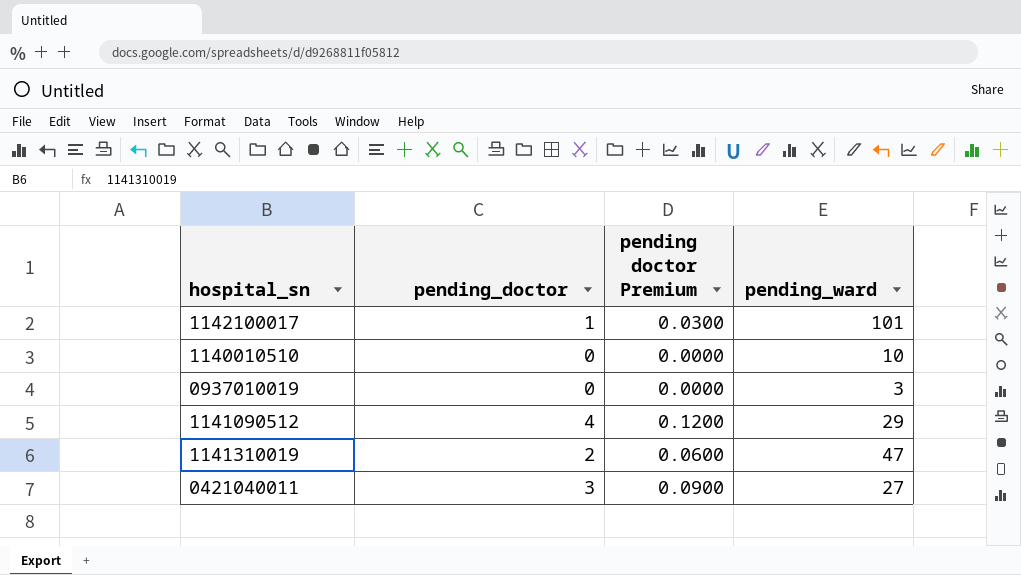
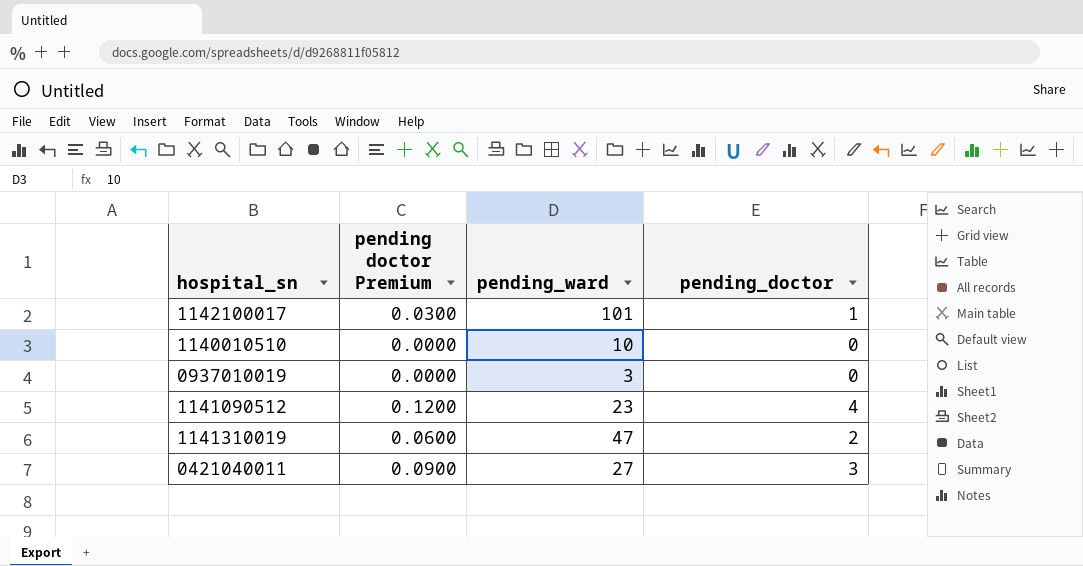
column pending_doctor | position: 2 -> 4
1141090512 | pending_ward: 29 -> 23

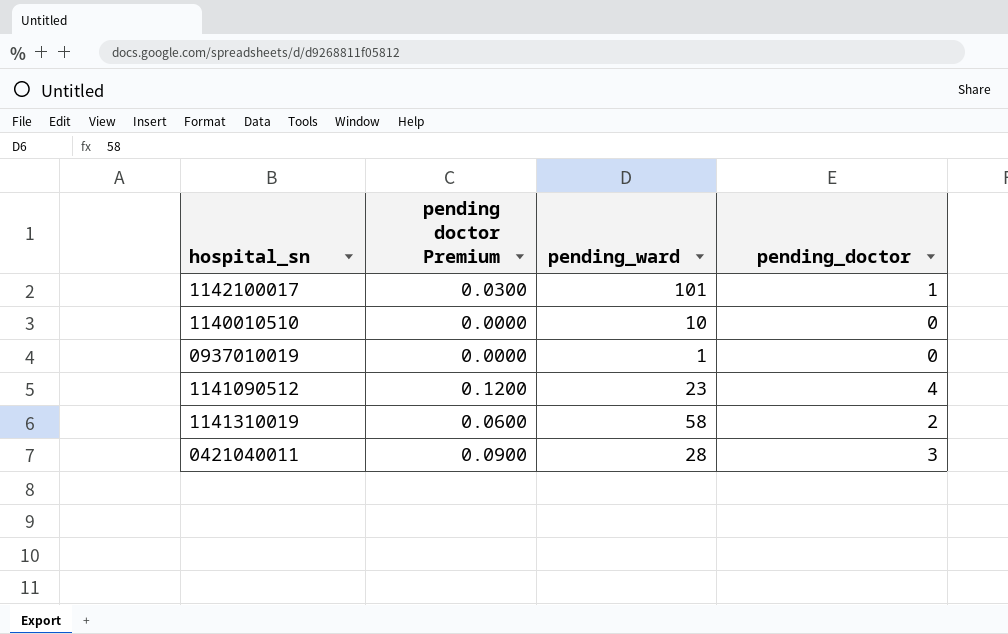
0937010019 | pending_ward: 3 -> 1
1141310019 | pending_ward: 47 -> 58
0421040011 | pending_ward: 27 -> 28

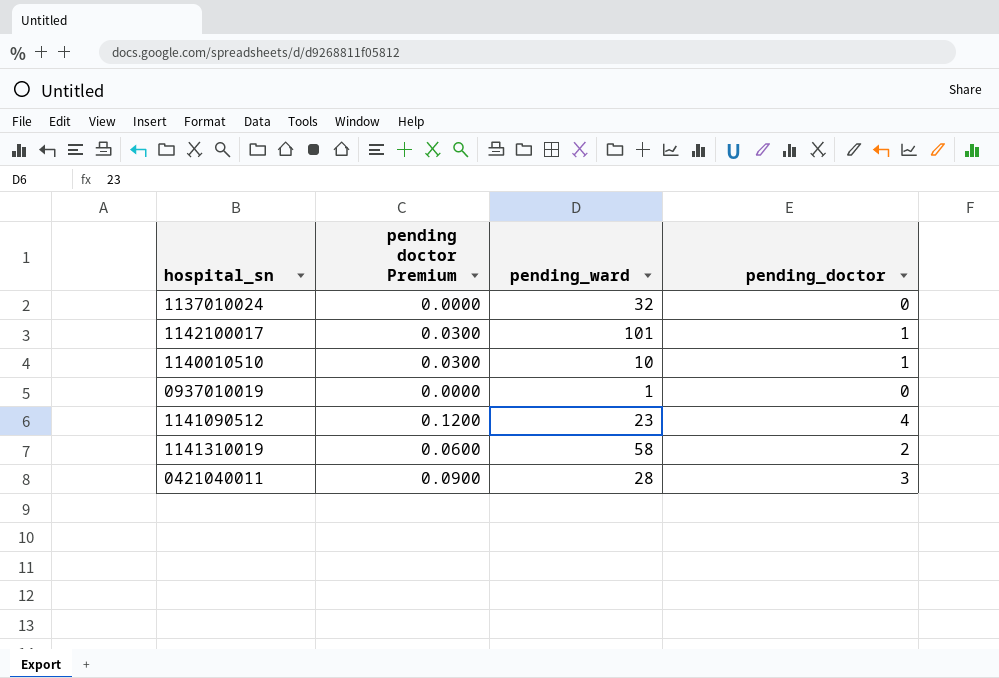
row 1137010024: none -> 0.0000 | 32 | 0
1140010510 | pending doctor Premium: 0.0000 -> 0.0300
1140010510 | pending_doctor: 0 -> 1

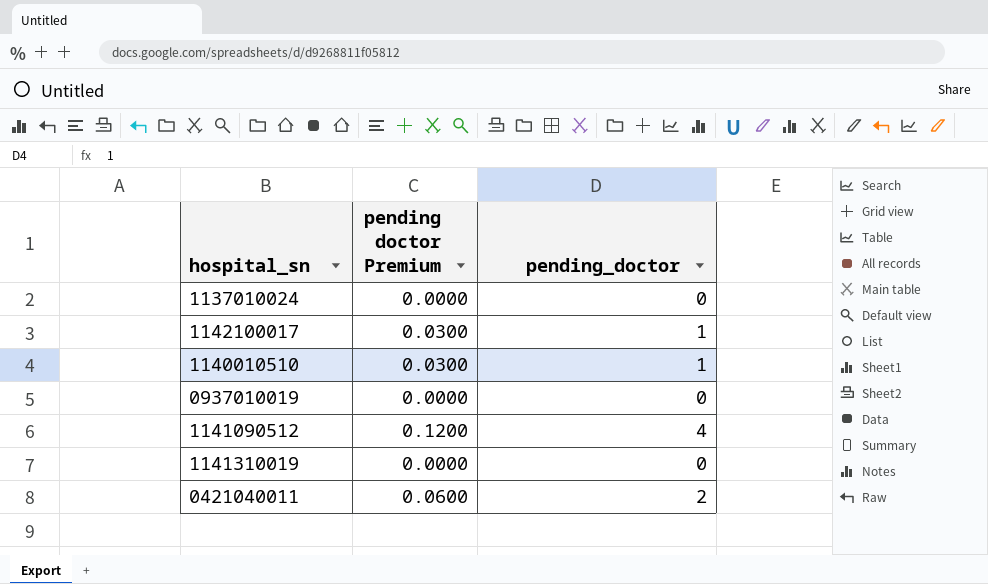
column pending_ward | position: 3 -> none
1141310019 | pending doctor Premium: 0.0600 -> 0.0000
1141310019 | pending_doctor: 2 -> 0
0421040011 | pending doctor Premium: 0.0900 -> 0.0600
0421040011 | pending_doctor: 3 -> 2

